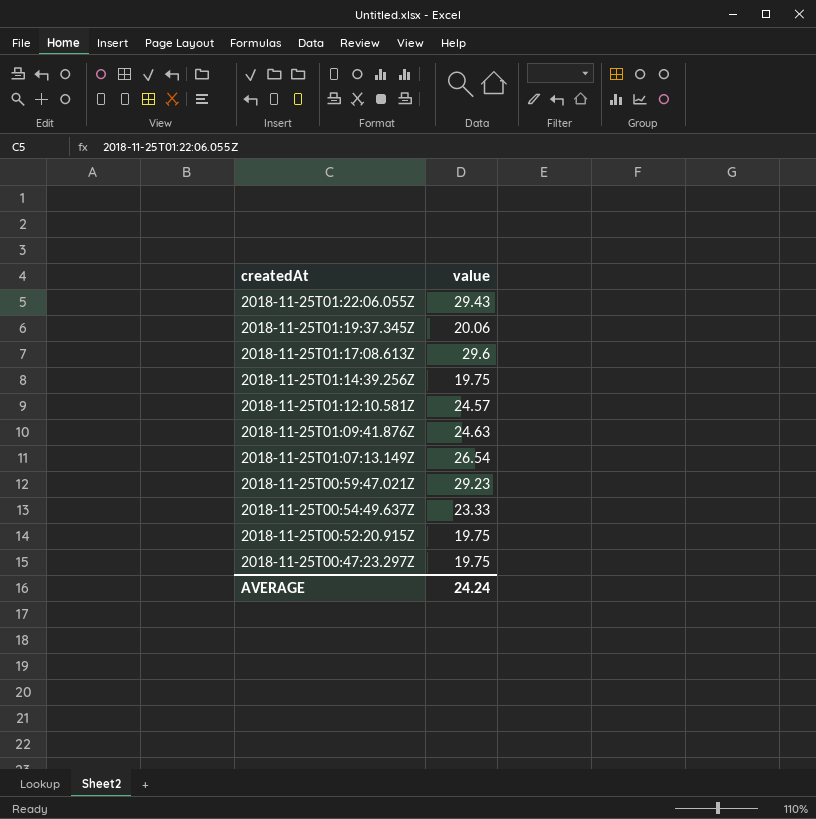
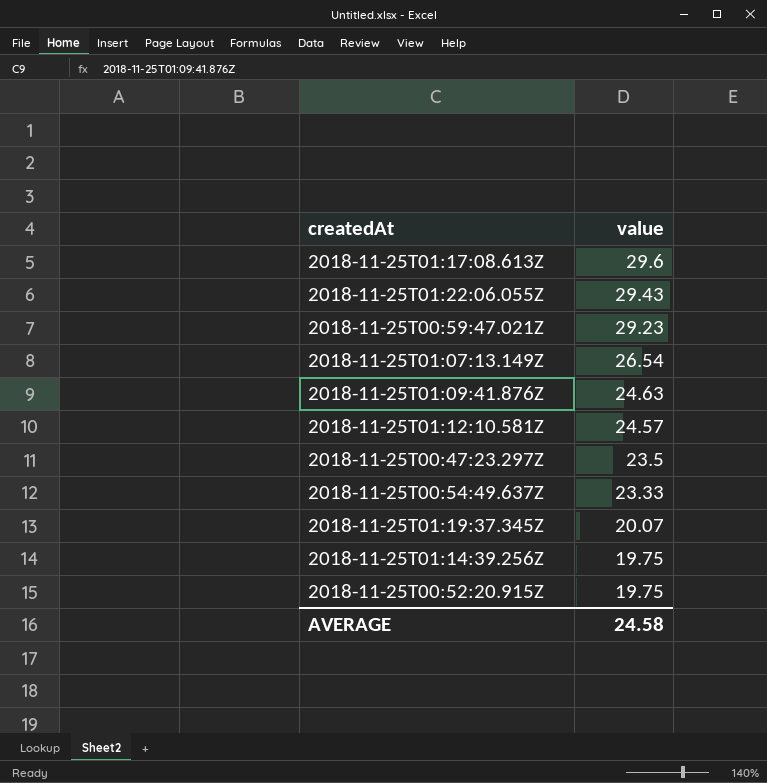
row order: createdAt descending -> value descending
2018-11-25T00:47:23.297Z | value: 19.75 -> 23.5
2018-11-25T01:19:37.345Z | value: 20.06 -> 20.07
AVERAGE | value: 24.24 -> 24.58

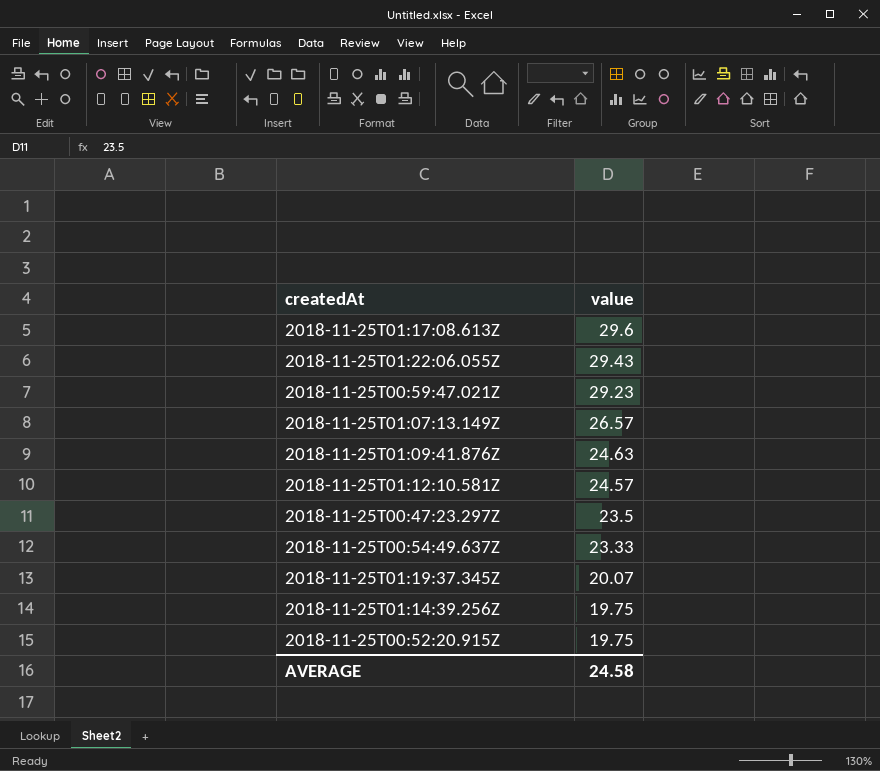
2018-11-25T01:07:13.149Z | value: 26.54 -> 26.57

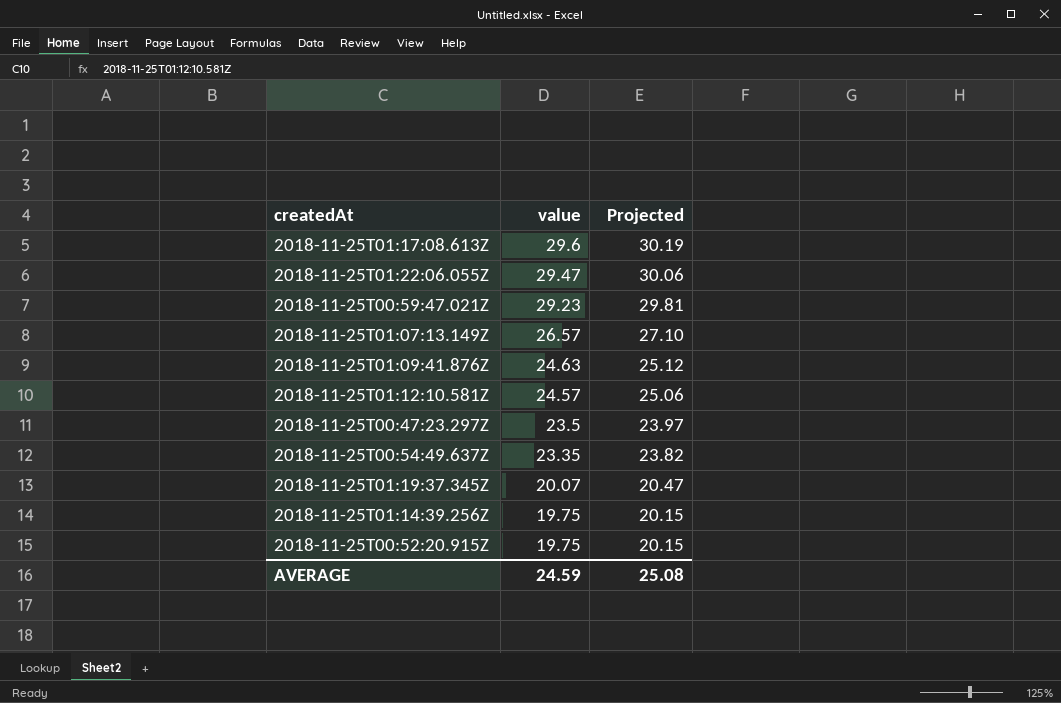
column Projected | formula: none -> [value] * 1.02
2018-11-25T01:22:06.055Z | value: 29.43 -> 29.47
2018-11-25T00:54:49.637Z | value: 23.33 -> 23.35
AVERAGE | value: 24.58 -> 24.59

